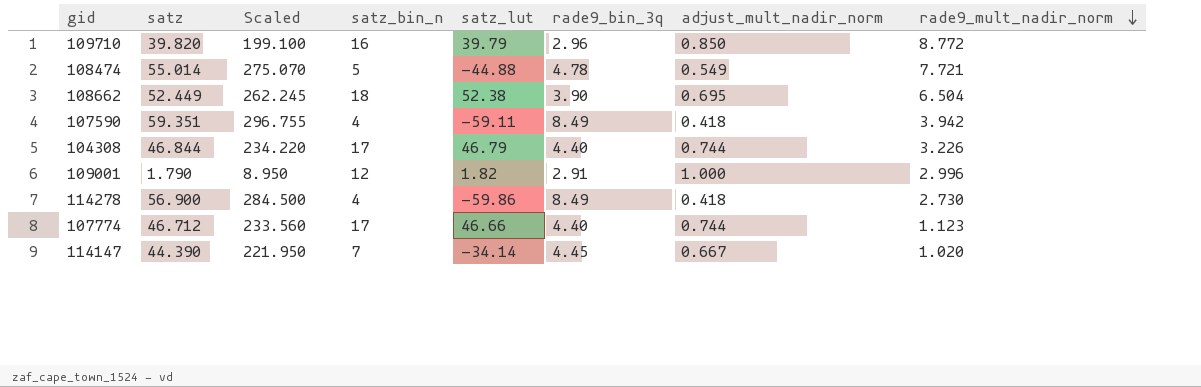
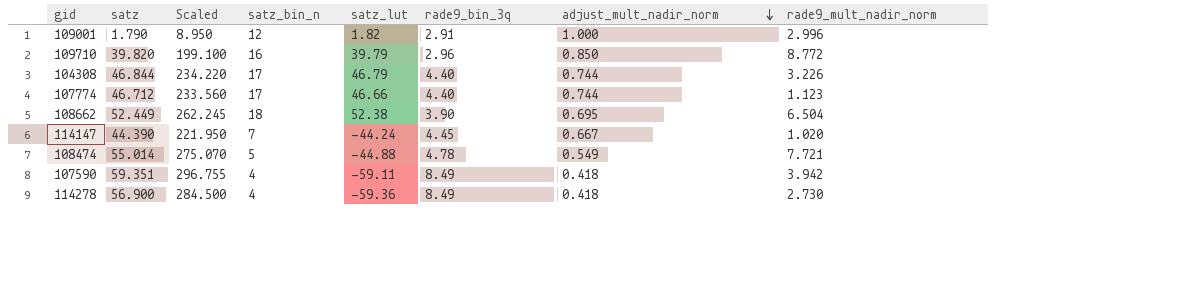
row order: rade9_mult_nadir_norm descending -> adjust_mult_nadir_norm descending
114147 | satz_lut: -34.14 -> -44.24
114278 | satz_lut: -59.86 -> -59.36

